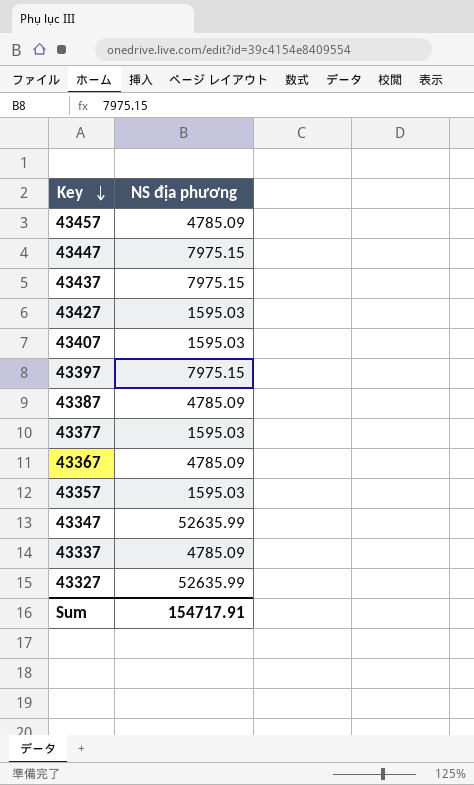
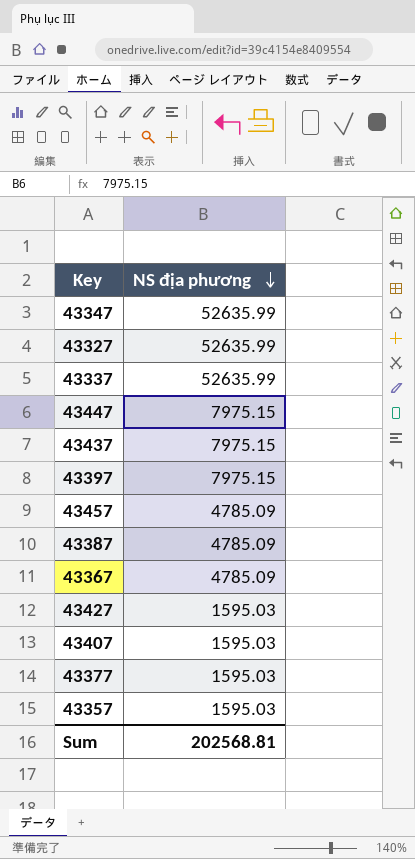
row order: Key descending -> NS địa phương descending
43337 | NS địa phương: 4785.09 -> 52635.99
Sum | NS địa phương: 154717.91 -> 202568.81

